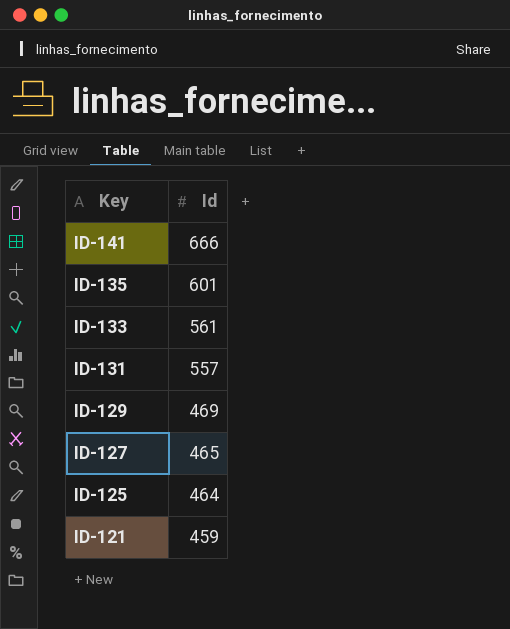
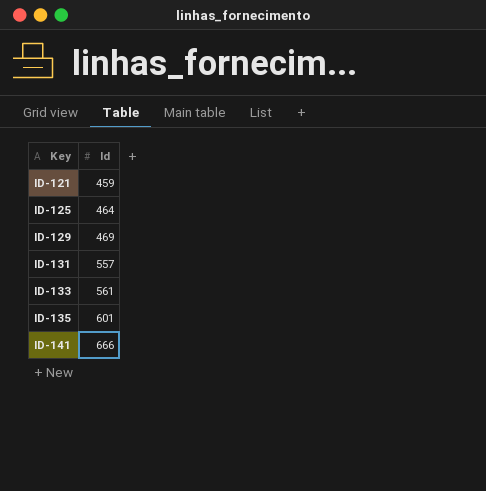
row order: Key descending -> Key ascending
row ID-127: 465 -> none

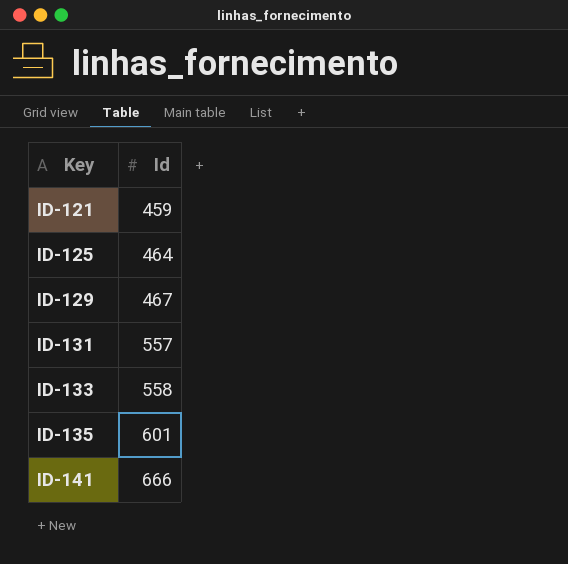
ID-129 | Id: 469 -> 467
ID-133 | Id: 561 -> 558

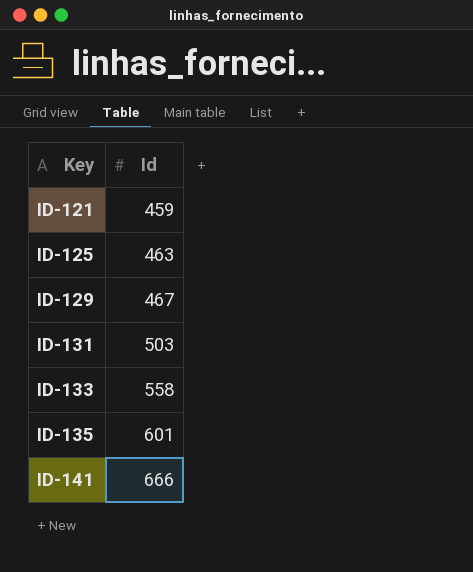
ID-125 | Id: 464 -> 463
ID-131 | Id: 557 -> 503

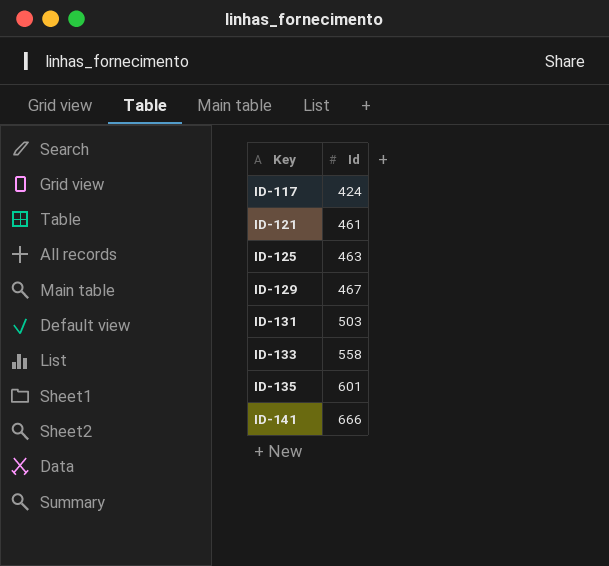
row ID-117: none -> 424
ID-121 | Id: 459 -> 461

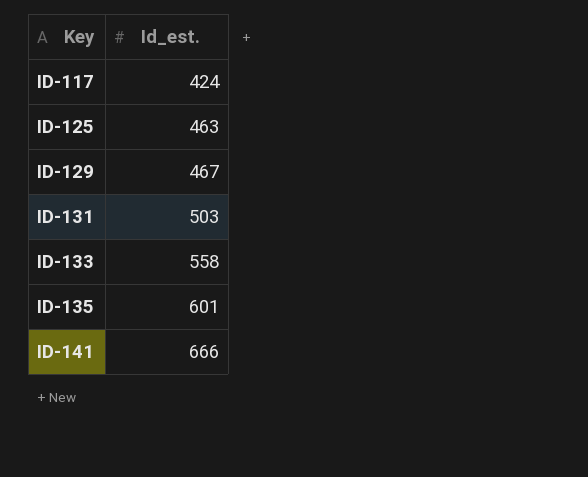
column name: Id -> Id_est.
row ID-121: 461 -> none

